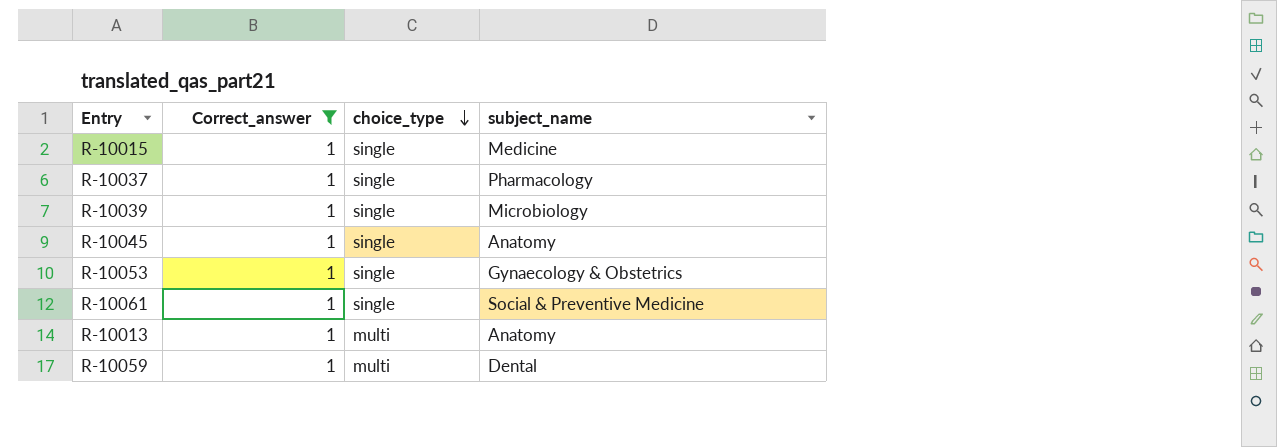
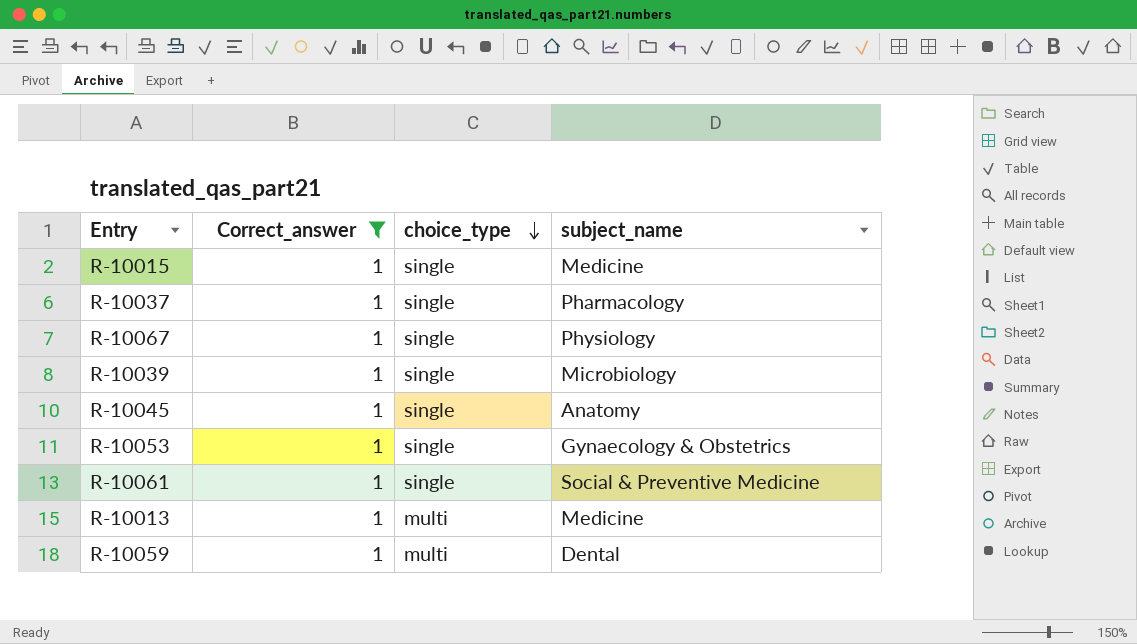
row R-10067: none -> 1 | single | Physiology
R-10013 | subject_name: Anatomy -> Medicine

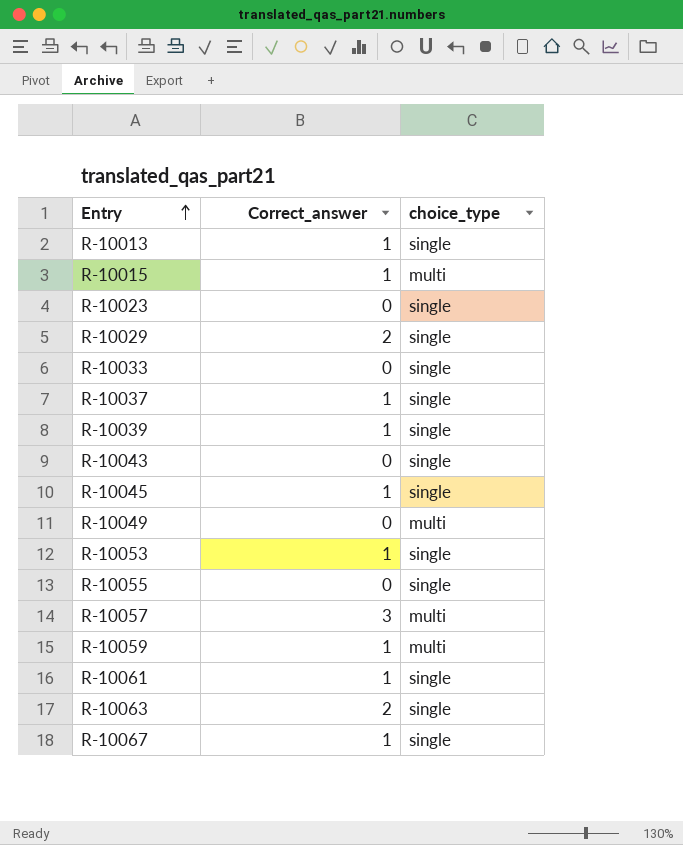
filter: Correct_answer = 1 -> none
row order: choice_type descending -> Entry ascending
column subject_name | position: 4 -> none
R-10013 | choice_type: multi -> single
R-10015 | choice_type: single -> multi

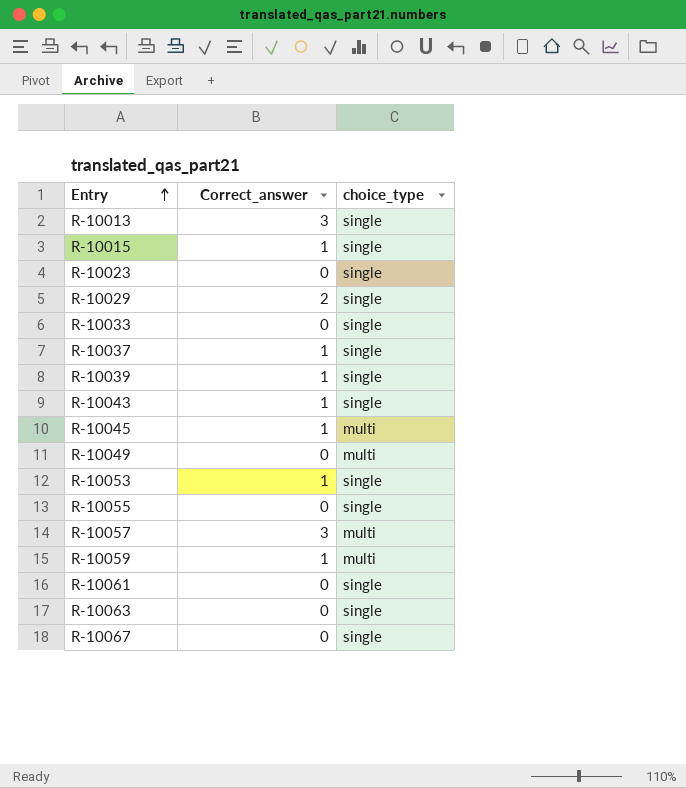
R-10013 | Correct_answer: 1 -> 3
R-10015 | choice_type: multi -> single
R-10043 | Correct_answer: 0 -> 1
R-10045 | choice_type: single -> multi
R-10061 | Correct_answer: 1 -> 0
R-10063 | Correct_answer: 2 -> 0
R-10067 | Correct_answer: 1 -> 0

